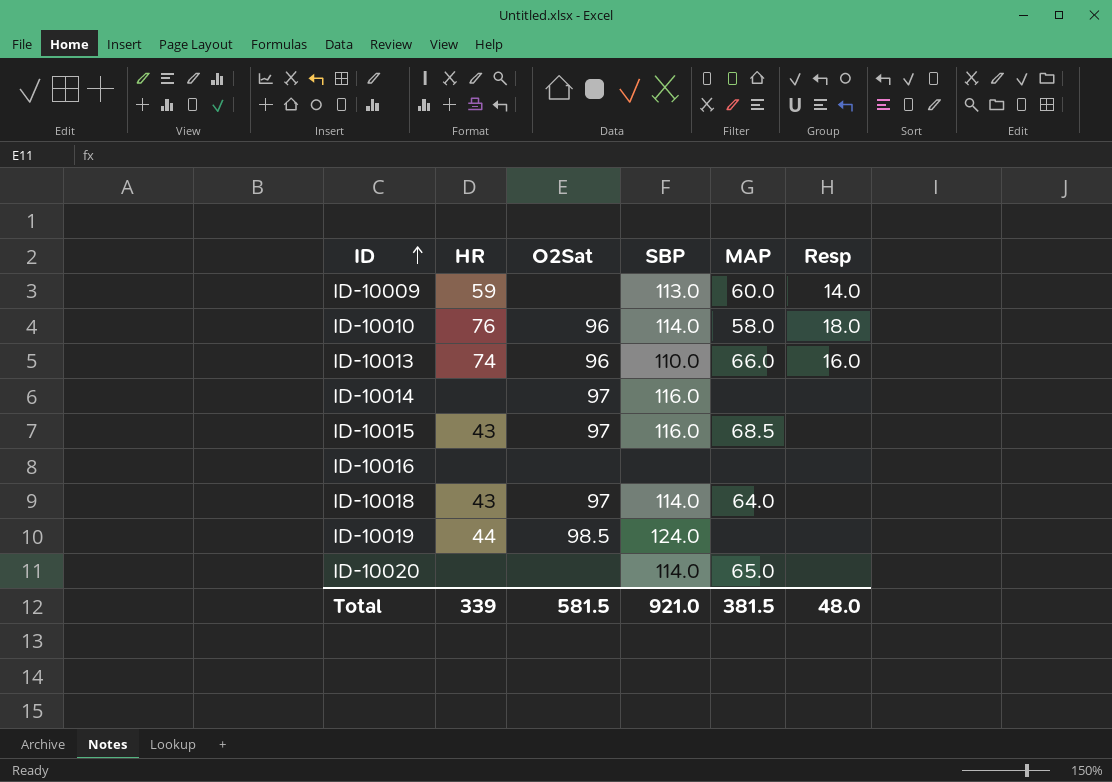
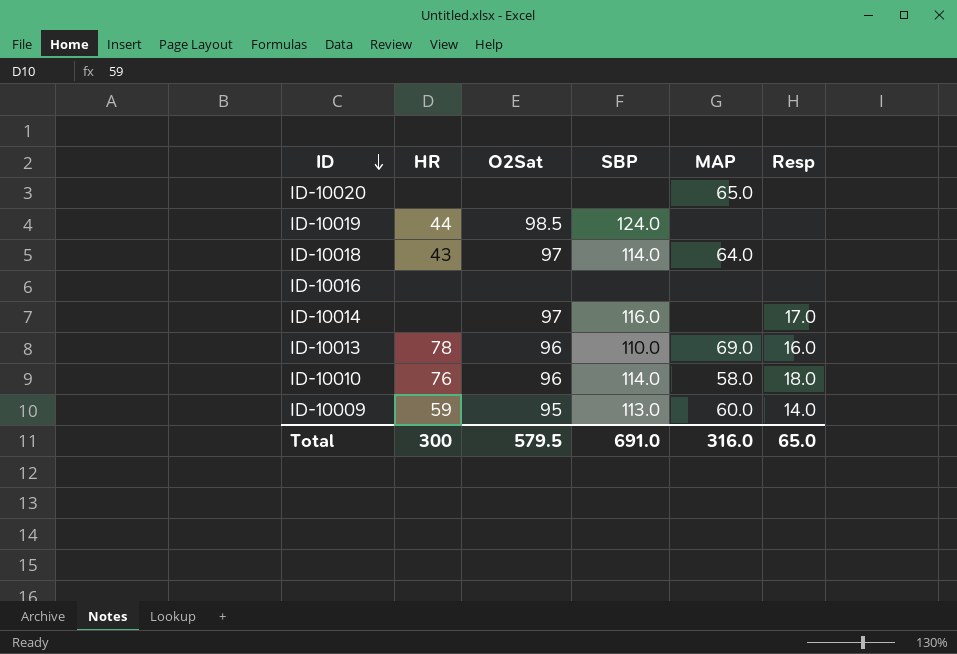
row order: ID ascending -> ID descending
row ID-10015: 43 | 97 | 116.0 | 68.5 | none -> none
ID-10020 | SBP: 114.0 -> none
ID-10014 | Resp: none -> 17.0
ID-10013 | HR: 74 -> 78
ID-10013 | MAP: 66.0 -> 69.0
ID-10009 | O2Sat: none -> 95
Total | HR: 339 -> 300
Total | O2Sat: 581.5 -> 579.5
Total | SBP: 921.0 -> 691.0
Total | MAP: 381.5 -> 316.0
Total | Resp: 48.0 -> 65.0

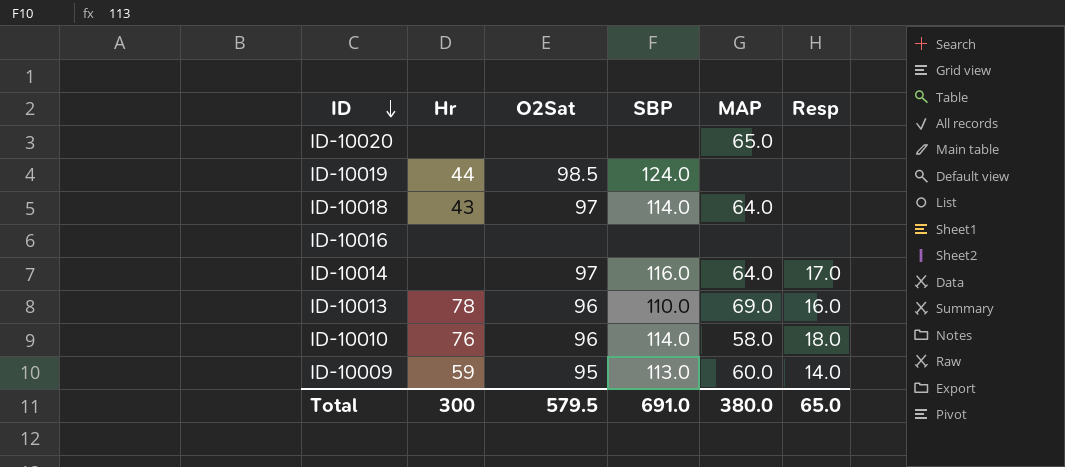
column name: HR -> Hr
ID-10014 | MAP: none -> 64.0
Total | MAP: 316.0 -> 380.0

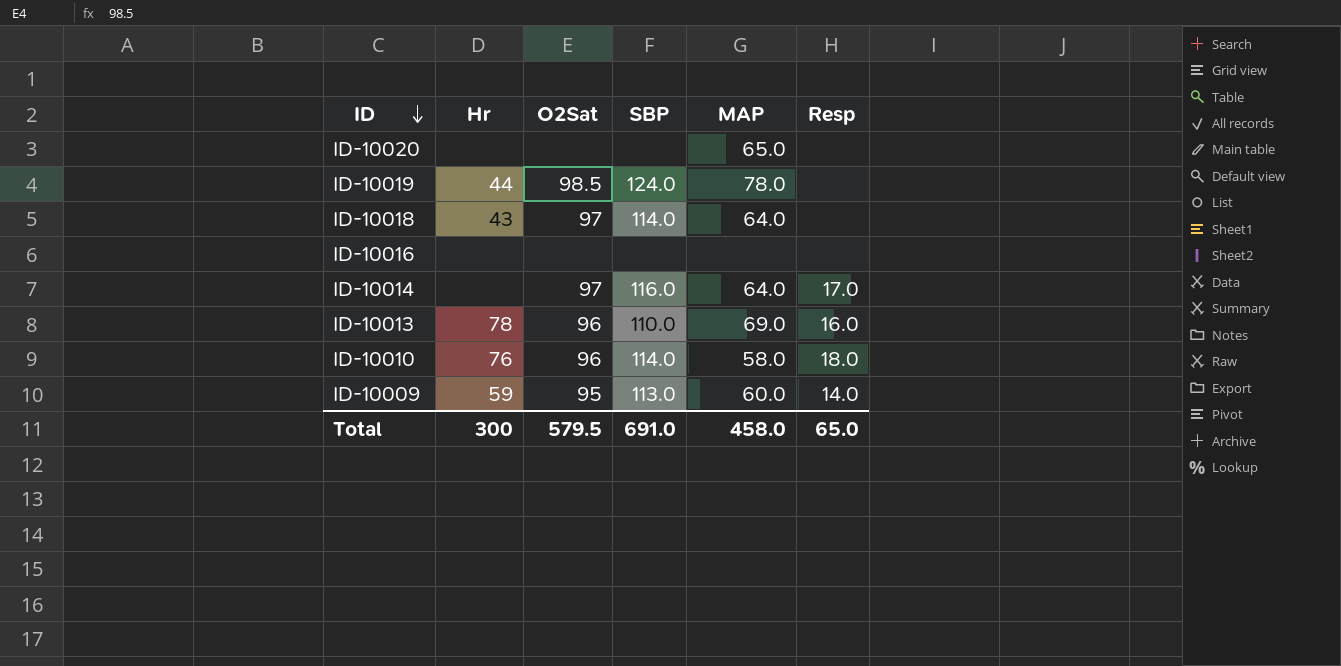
ID-10019 | MAP: none -> 78.0
Total | MAP: 380.0 -> 458.0

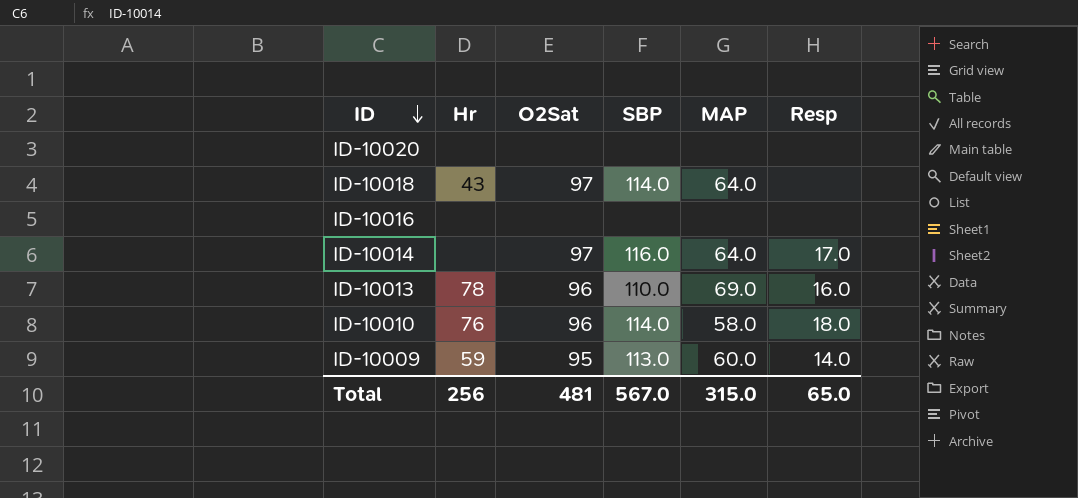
row ID-10019: 44 | 98.5 | 124.0 | 78.0 | none -> none
ID-10020 | MAP: 65.0 -> none
Total | Hr: 300 -> 256
Total | O2Sat: 579.5 -> 481
Total | SBP: 691.0 -> 567.0
Total | MAP: 458.0 -> 315.0

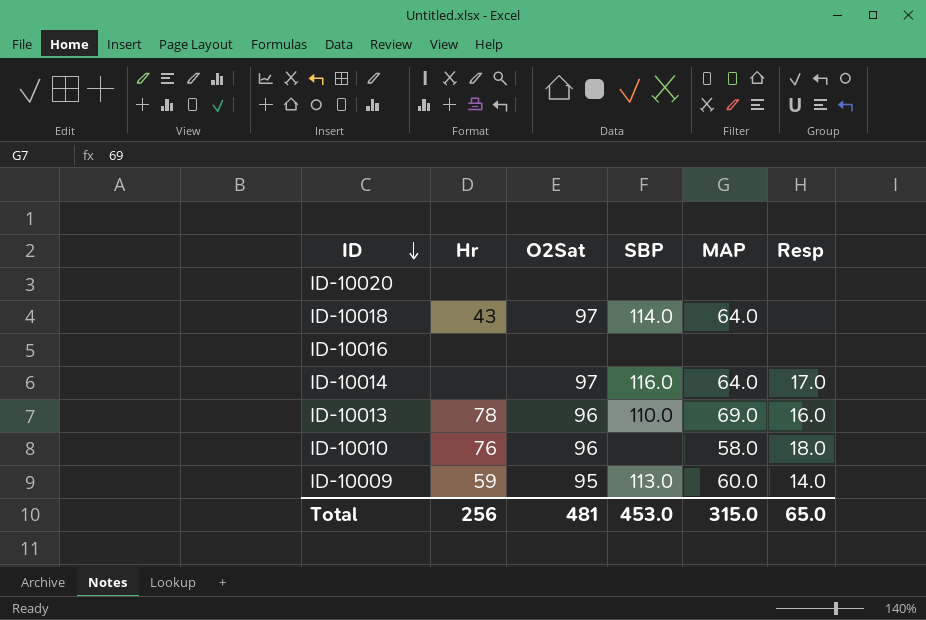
ID-10010 | SBP: 114.0 -> none
Total | SBP: 567.0 -> 453.0

